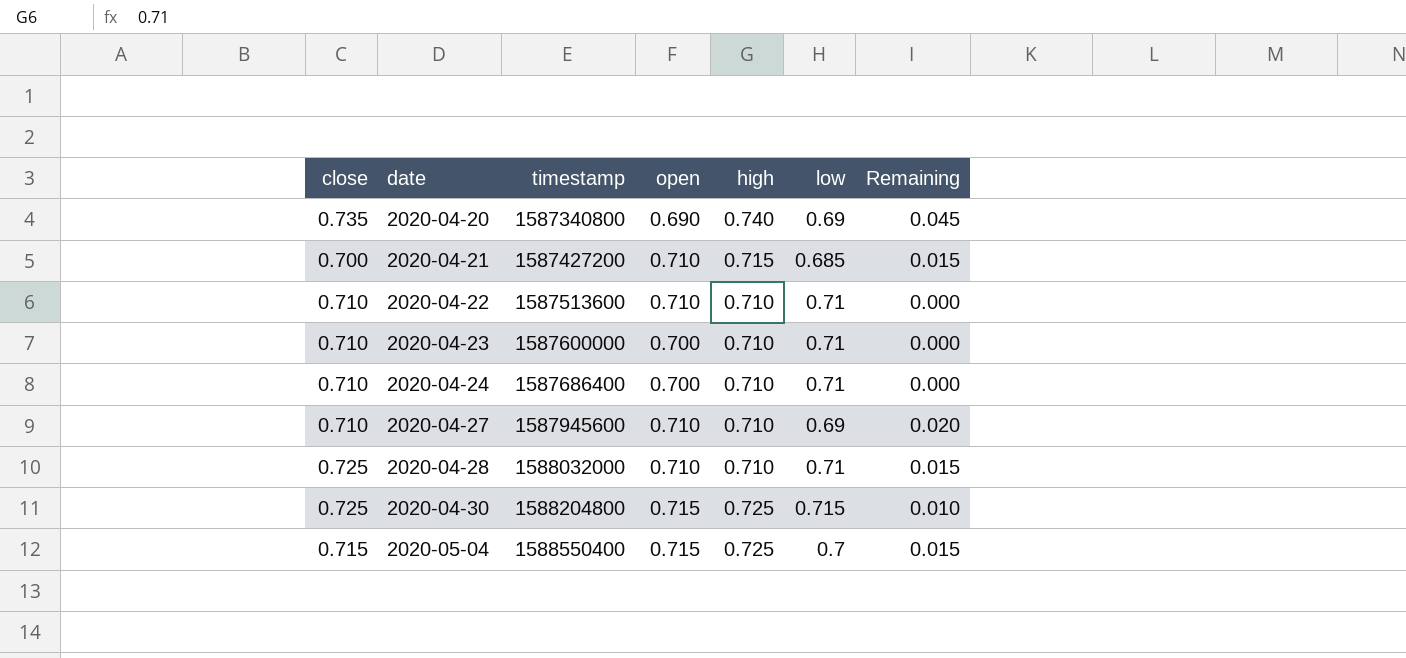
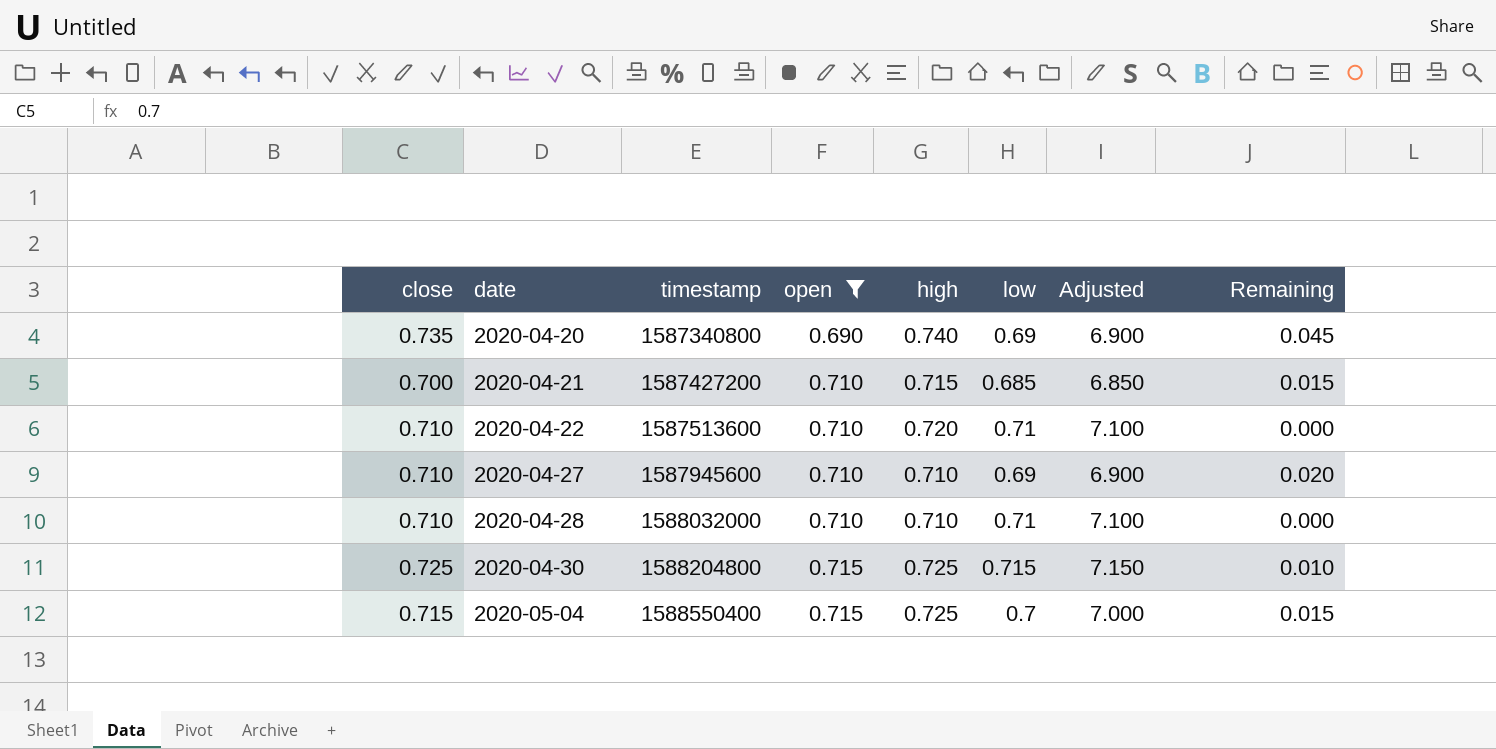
filter: none -> open != 0.700
column Adjusted | formula: none -> [low] * 10
2020-04-22 | high: 0.710 -> 0.720
2020-04-28 | close: 0.725 -> 0.710
2020-04-28 | Remaining: 0.015 -> 0.000

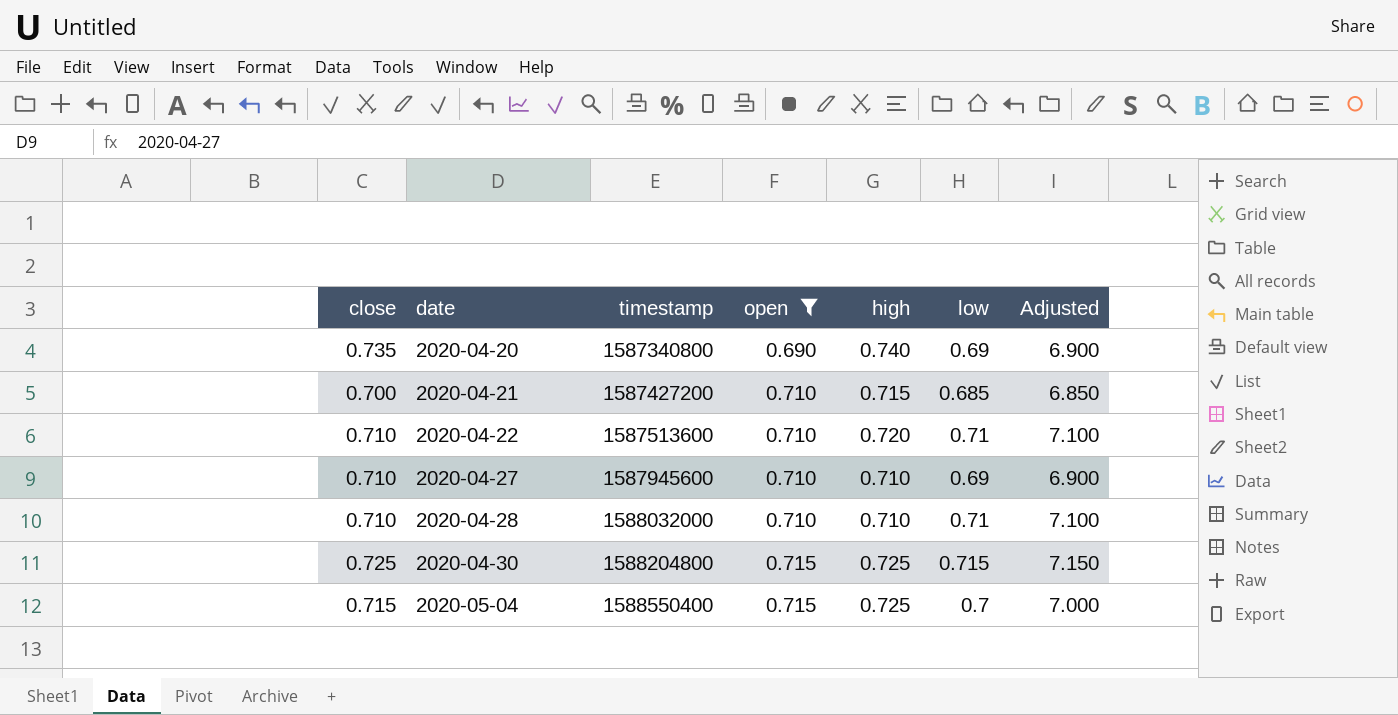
column Remaining | formula: [close] - [low] -> none

